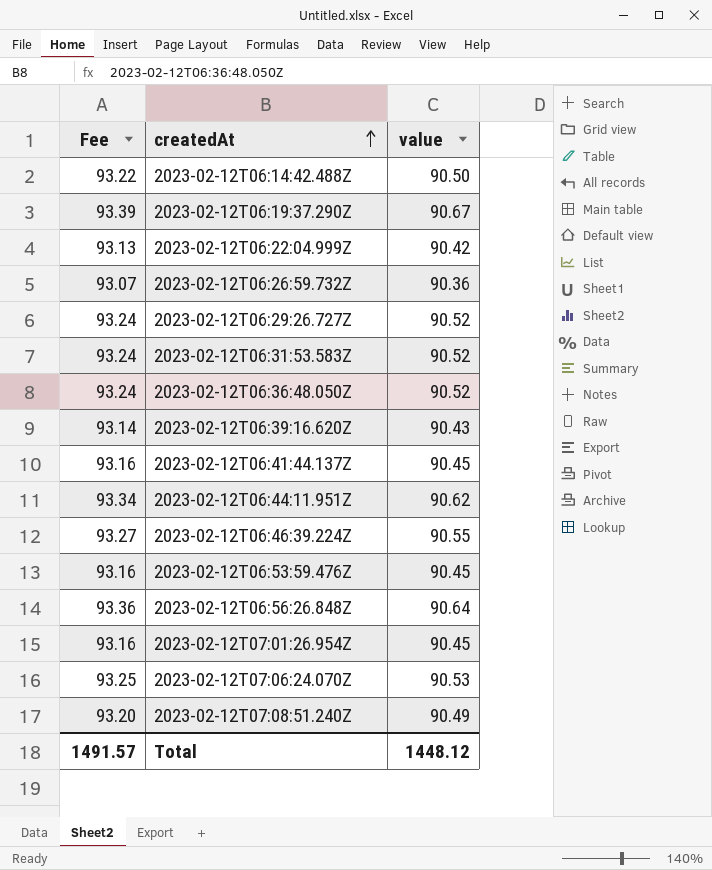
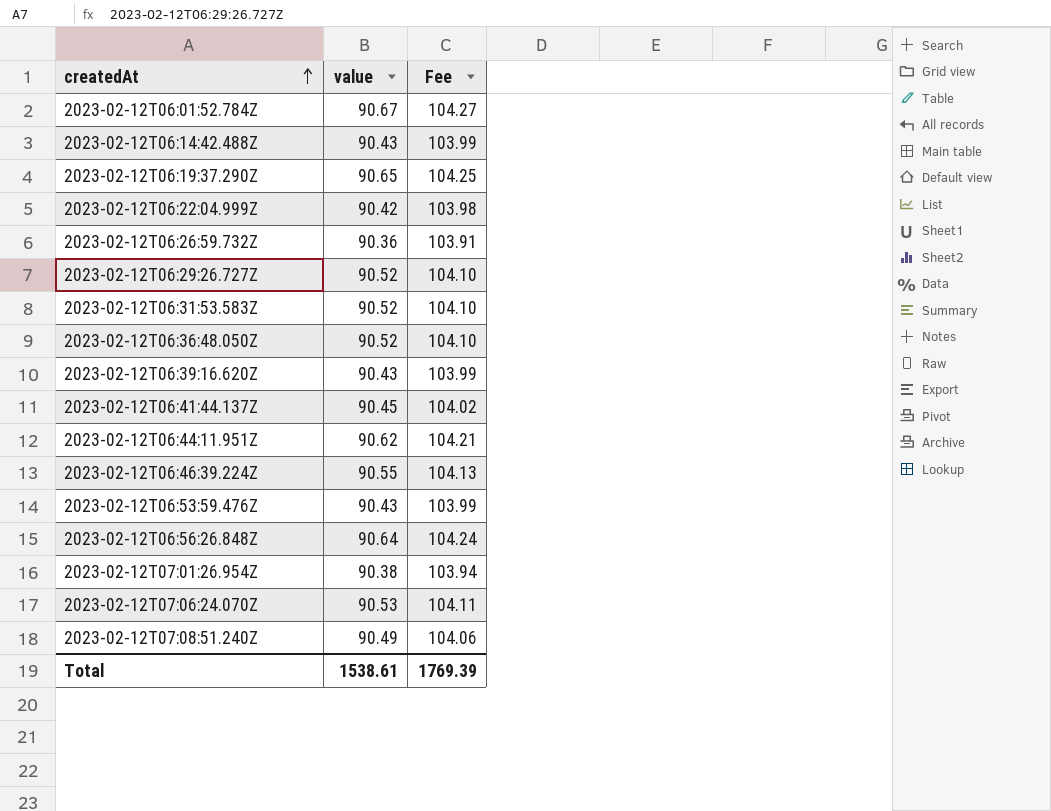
column Fee | formula: [value] * 1.03 -> [value] * 1.15
column Fee | position: 1 -> 3
row 2023-02-12T06:01:52.784Z: none -> 90.67 | 104.27
2023-02-12T06:14:42.488Z | value: 90.50 -> 90.43
2023-02-12T06:19:37.290Z | value: 90.67 -> 90.65
2023-02-12T06:53:59.476Z | value: 90.45 -> 90.43
2023-02-12T07:01:26.954Z | value: 90.45 -> 90.38
Total | value: 1448.12 -> 1538.61
Total | Fee: 1491.57 -> 1769.39

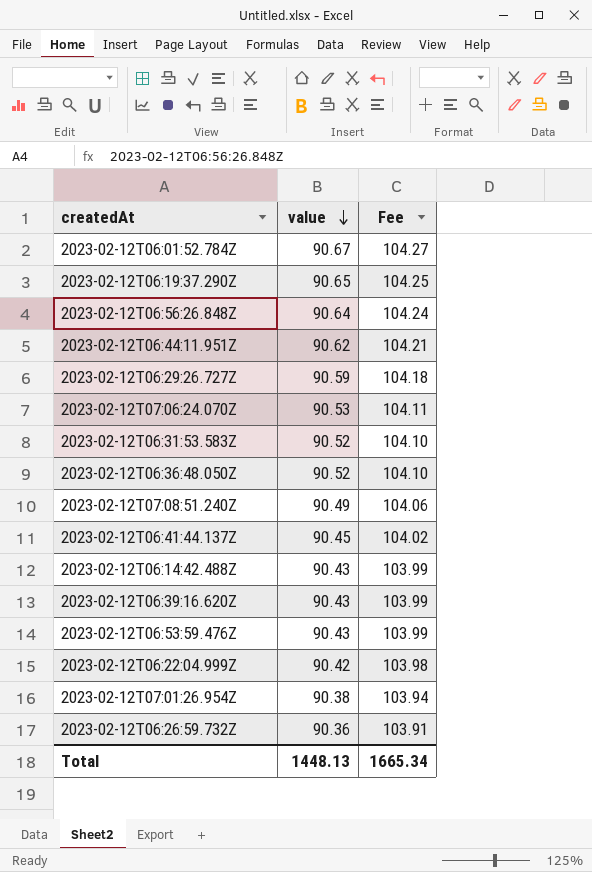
row order: createdAt ascending -> value descending
row 2023-02-12T06:46:39.224Z: 90.55 | 104.13 -> none
2023-02-12T06:29:26.727Z | value: 90.52 -> 90.59
2023-02-12T06:29:26.727Z | Fee: 104.10 -> 104.18
Total | value: 1538.61 -> 1448.13
Total | Fee: 1769.39 -> 1665.34

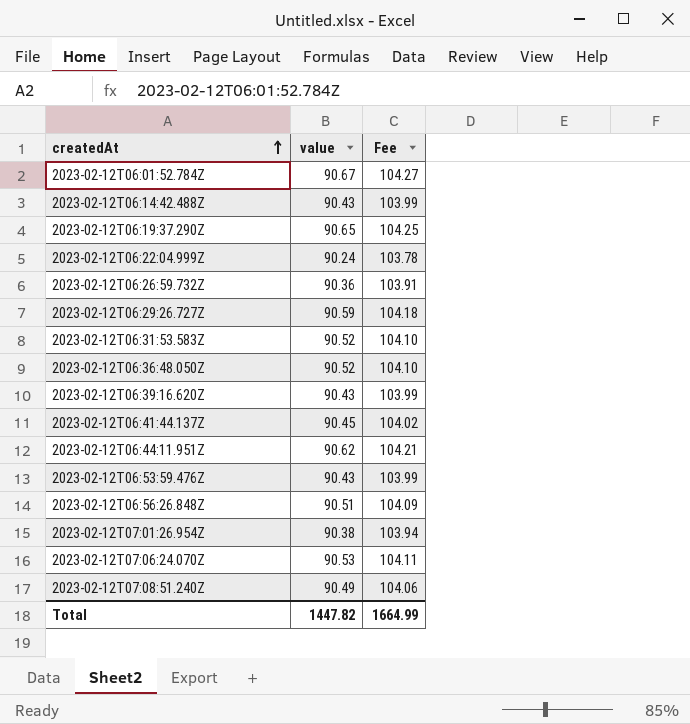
row order: value descending -> createdAt ascending
2023-02-12T06:22:04.999Z | value: 90.42 -> 90.24
2023-02-12T06:22:04.999Z | Fee: 103.98 -> 103.78
2023-02-12T06:56:26.848Z | value: 90.64 -> 90.51
2023-02-12T06:56:26.848Z | Fee: 104.24 -> 104.09
Total | value: 1448.13 -> 1447.82
Total | Fee: 1665.34 -> 1664.99

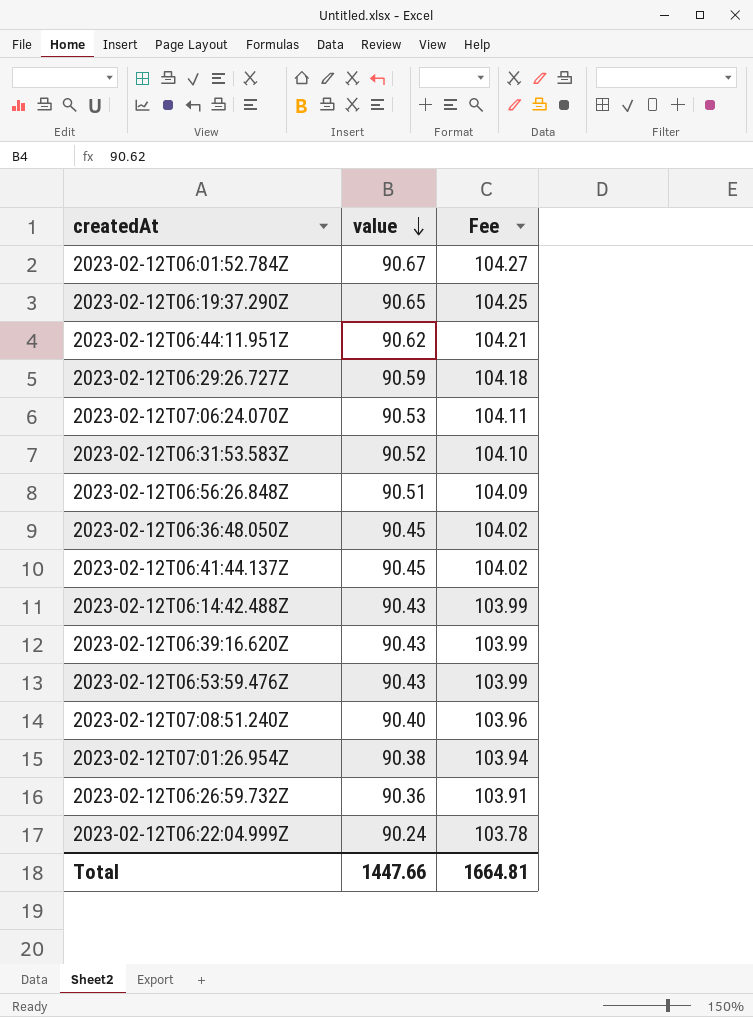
row order: createdAt ascending -> value descending
2023-02-12T06:36:48.050Z | value: 90.52 -> 90.45
2023-02-12T06:36:48.050Z | Fee: 104.10 -> 104.02
2023-02-12T07:08:51.240Z | value: 90.49 -> 90.40
2023-02-12T07:08:51.240Z | Fee: 104.06 -> 103.96
Total | value: 1447.82 -> 1447.66
Total | Fee: 1664.99 -> 1664.81

